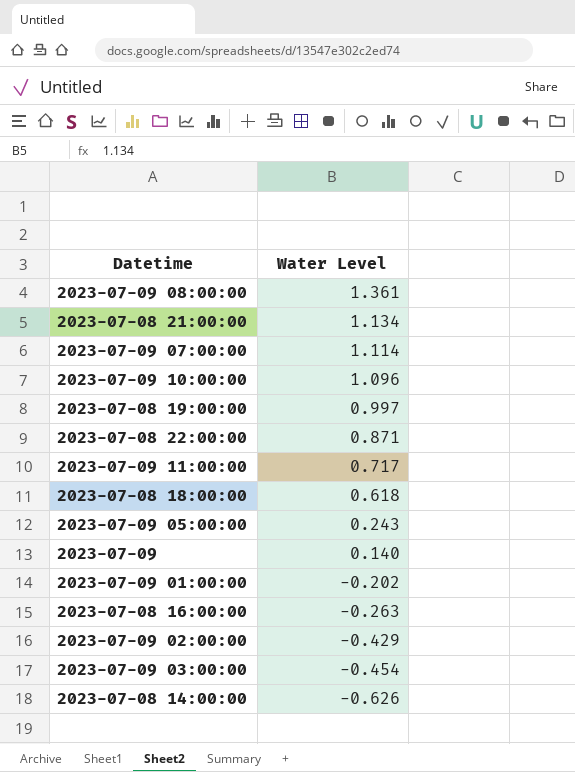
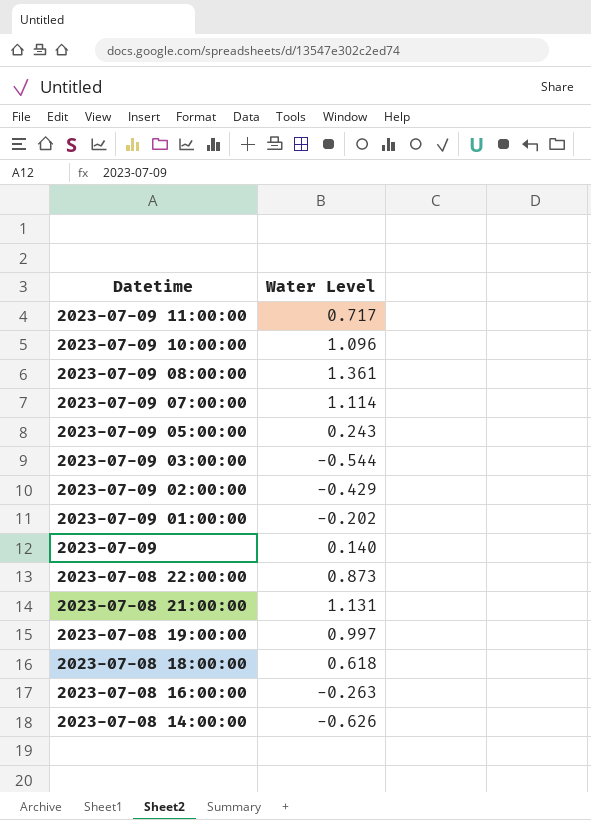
row order: Water Level descending -> Datetime descending
2023-07-09 03:00:00 | Water Level: -0.454 -> -0.544
2023-07-08 22:00:00 | Water Level: 0.871 -> 0.873
2023-07-08 21:00:00 | Water Level: 1.134 -> 1.131

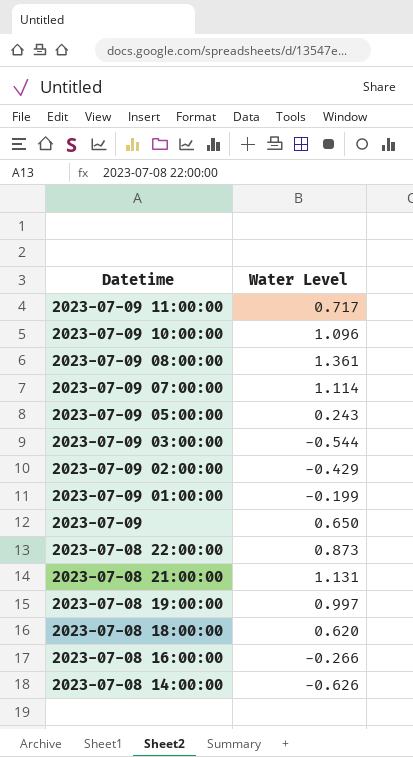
2023-07-09 01:00:00 | Water Level: -0.202 -> -0.199
2023-07-09 | Water Level: 0.140 -> 0.650
2023-07-08 18:00:00 | Water Level: 0.618 -> 0.620
2023-07-08 16:00:00 | Water Level: -0.263 -> -0.266

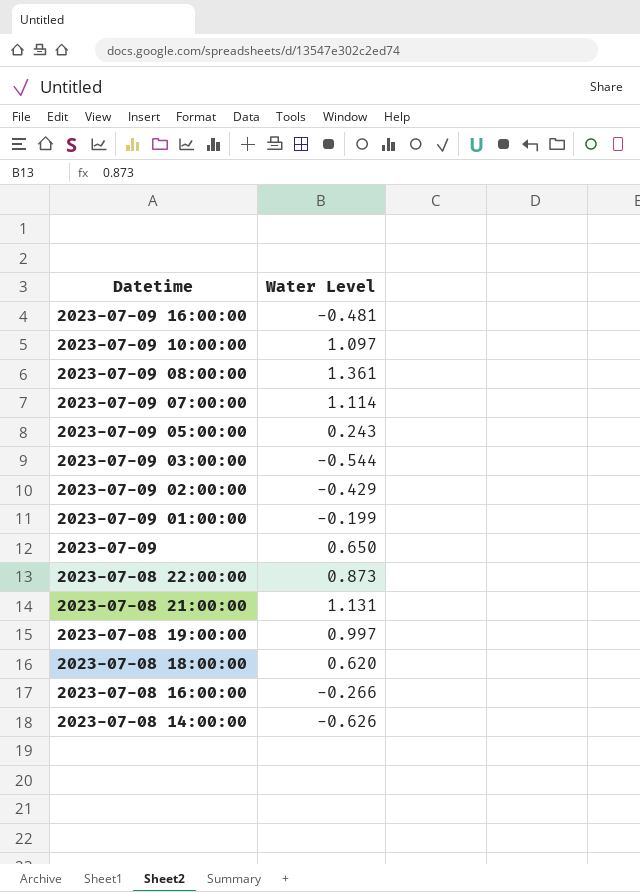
row 2023-07-09 11:00:00: 0.717 -> none
row 2023-07-09 16:00:00: none -> -0.481
2023-07-09 10:00:00 | Water Level: 1.096 -> 1.097

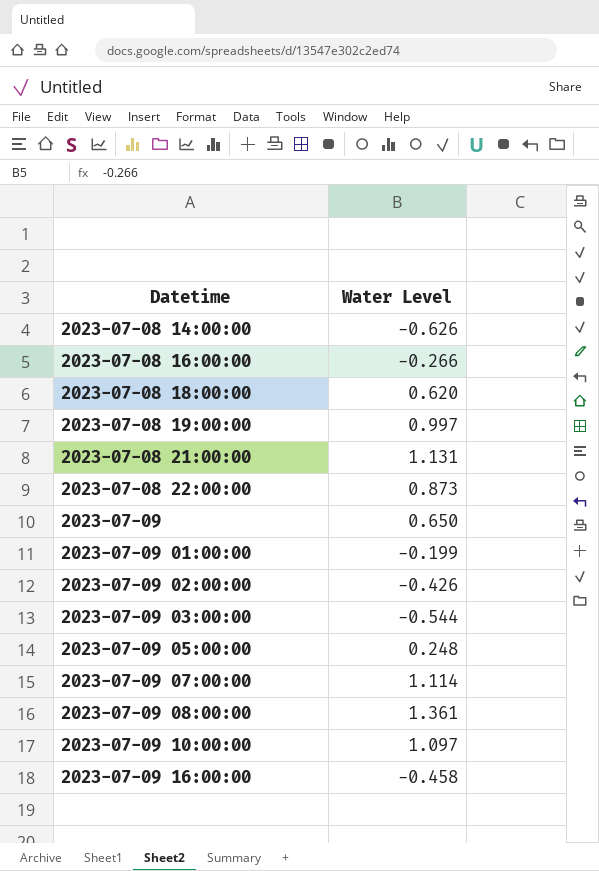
row order: Datetime descending -> Datetime ascending
2023-07-09 02:00:00 | Water Level: -0.429 -> -0.426
2023-07-09 05:00:00 | Water Level: 0.243 -> 0.248
2023-07-09 16:00:00 | Water Level: -0.481 -> -0.458

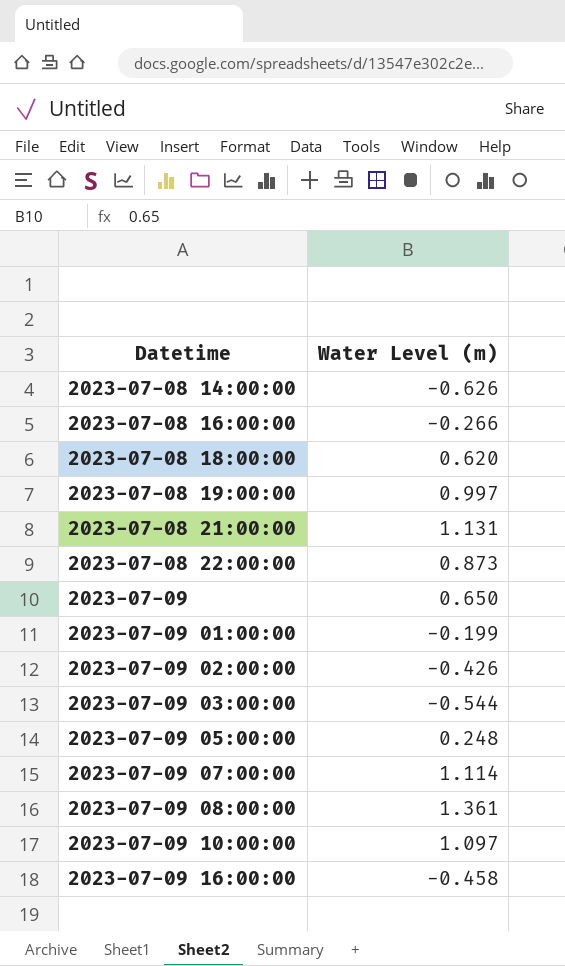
column name: Water Level -> Water Level (m)

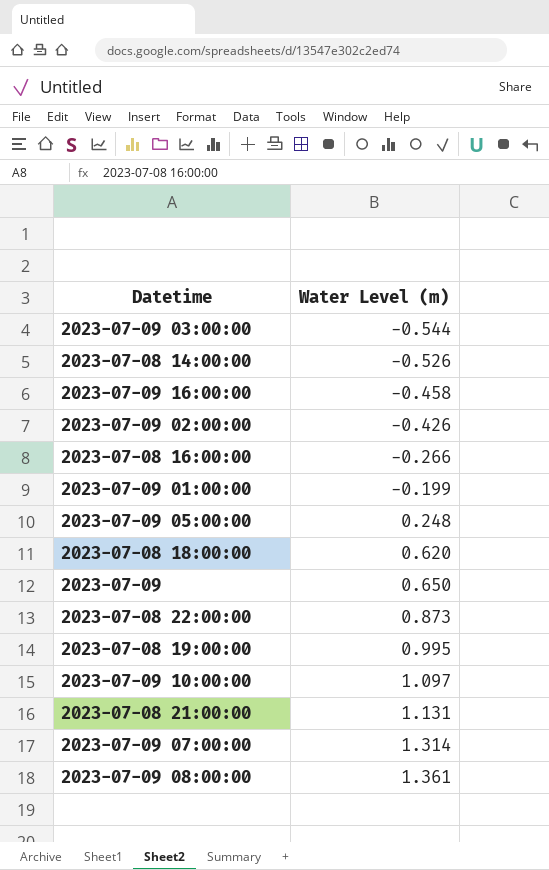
row order: Datetime ascending -> Water Level (m) ascending
2023-07-08 14:00:00 | Water Level (m): -0.626 -> -0.526
2023-07-08 19:00:00 | Water Level (m): 0.997 -> 0.995
2023-07-09 07:00:00 | Water Level (m): 1.114 -> 1.314

